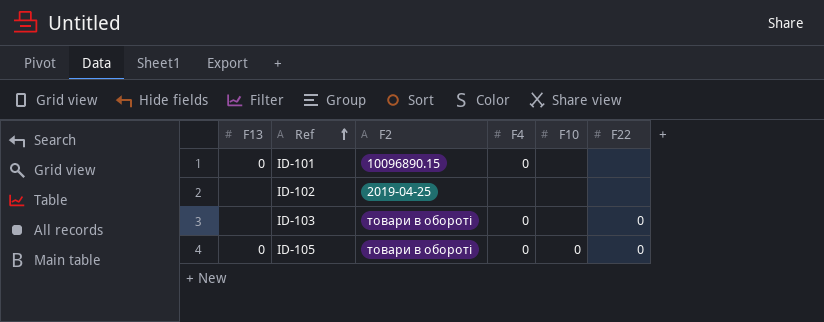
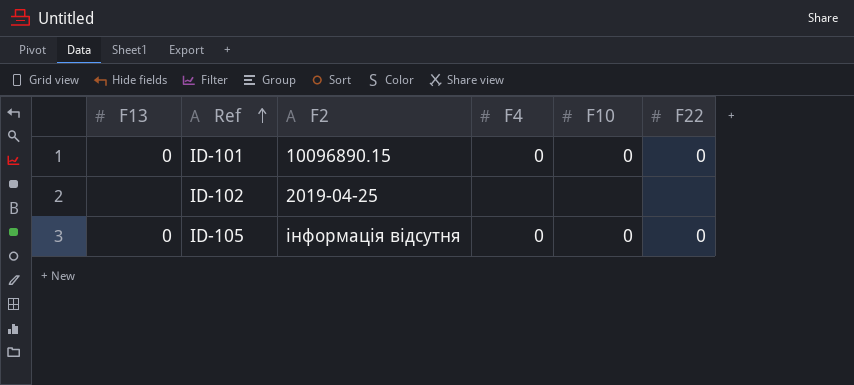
row ID-103: none | товари в обороті | 0 | none | 0 -> none
ID-101 | F10: none -> 0
ID-101 | F22: none -> 0
ID-105 | F2: товари в обороті -> інформація відсутня

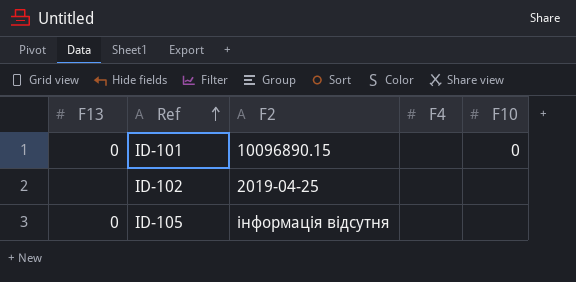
column F22 | position: 6 -> none
ID-101 | F4: 0 -> none
ID-105 | F4: 0 -> none
ID-105 | F10: 0 -> none

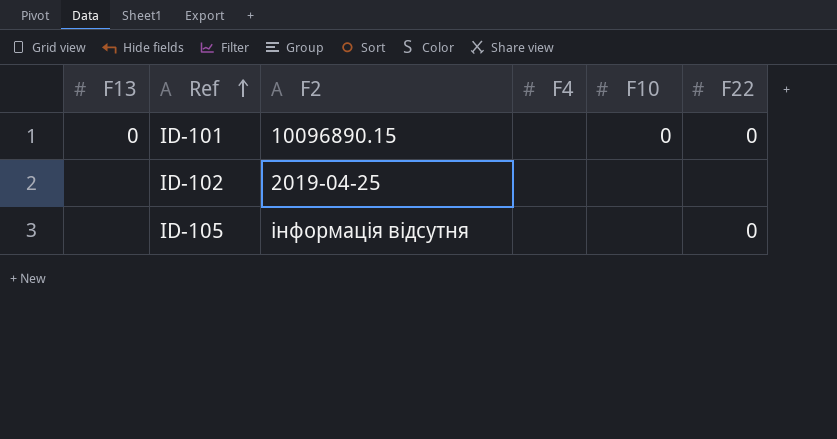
column F22 | position: none -> 6
ID-105 | F13: 0 -> none

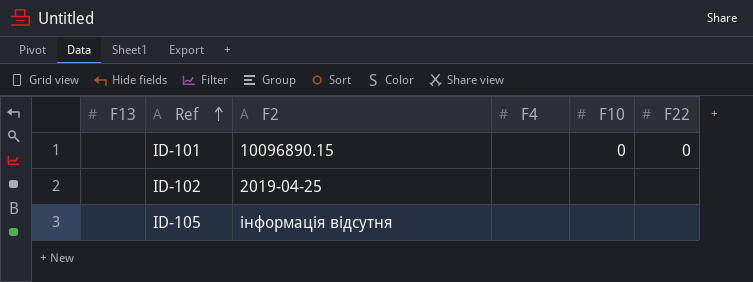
ID-101 | F13: 0 -> none
ID-105 | F22: 0 -> none

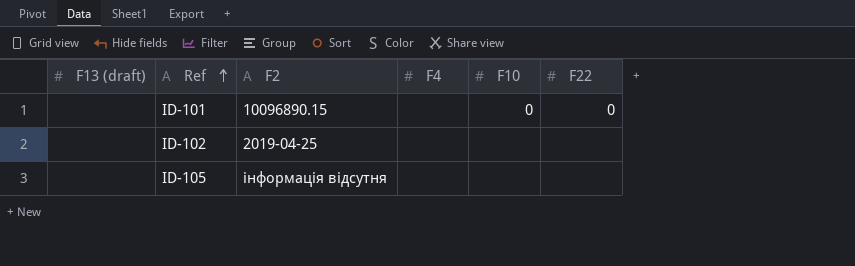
column name: F13 -> F13 (draft)

